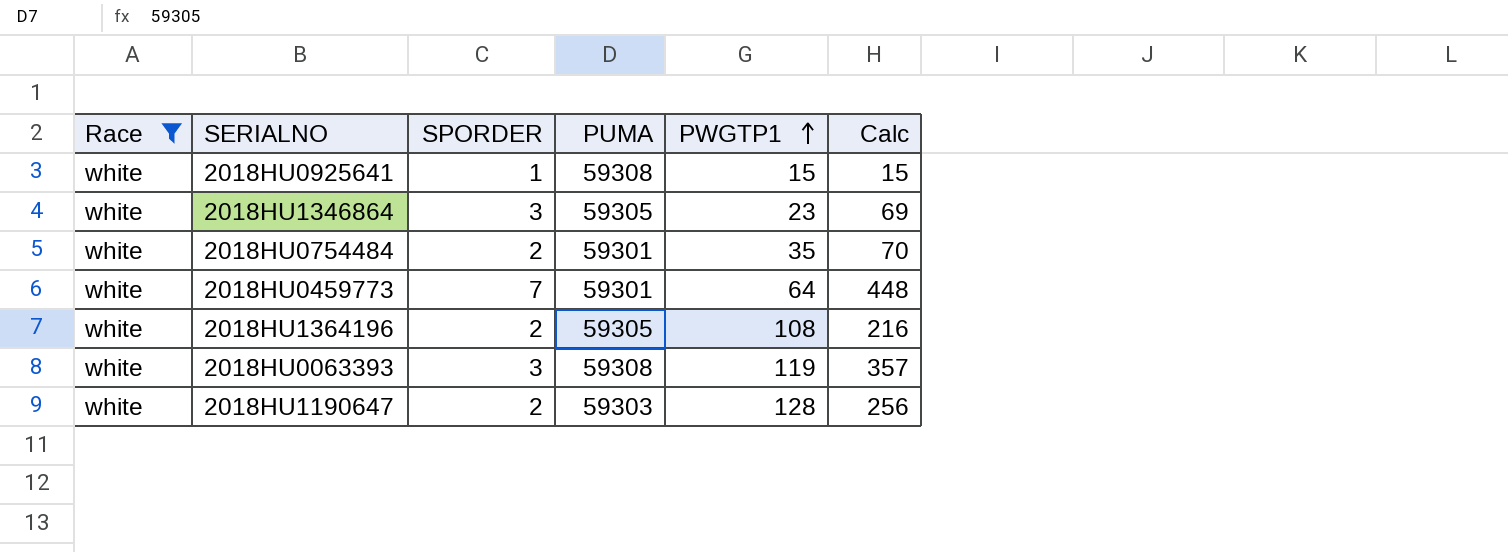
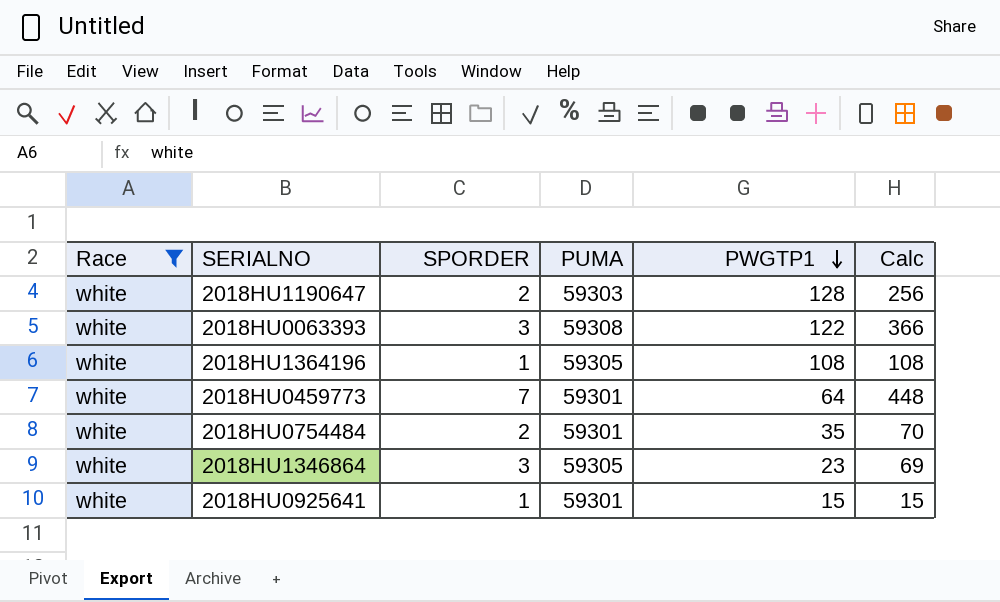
row order: PWGTP1 ascending -> PWGTP1 descending
2018HU0063393 | PWGTP1: 119 -> 122
2018HU0063393 | Calc: 357 -> 366
2018HU1364196 | SPORDER: 2 -> 1
2018HU1364196 | Calc: 216 -> 108
2018HU0925641 | PUMA: 59308 -> 59301

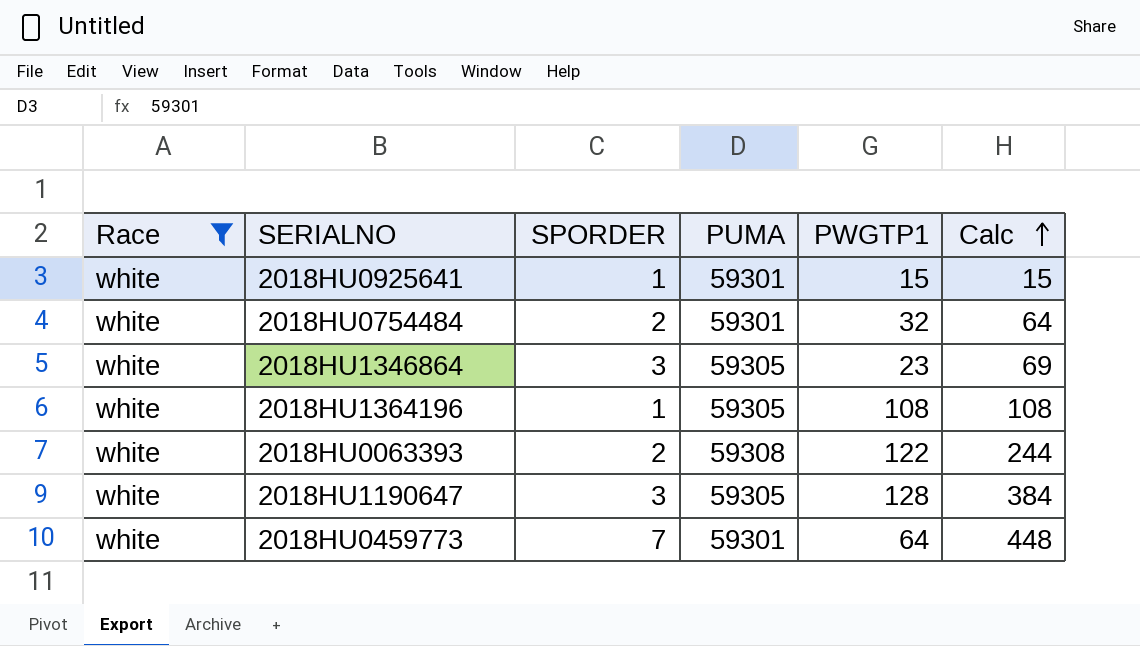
row order: PWGTP1 descending -> Calc ascending
2018HU0754484 | PWGTP1: 35 -> 32
2018HU0754484 | Calc: 70 -> 64
2018HU0063393 | SPORDER: 3 -> 2
2018HU0063393 | Calc: 366 -> 244
2018HU1190647 | SPORDER: 2 -> 3
2018HU1190647 | PUMA: 59303 -> 59305
2018HU1190647 | Calc: 256 -> 384

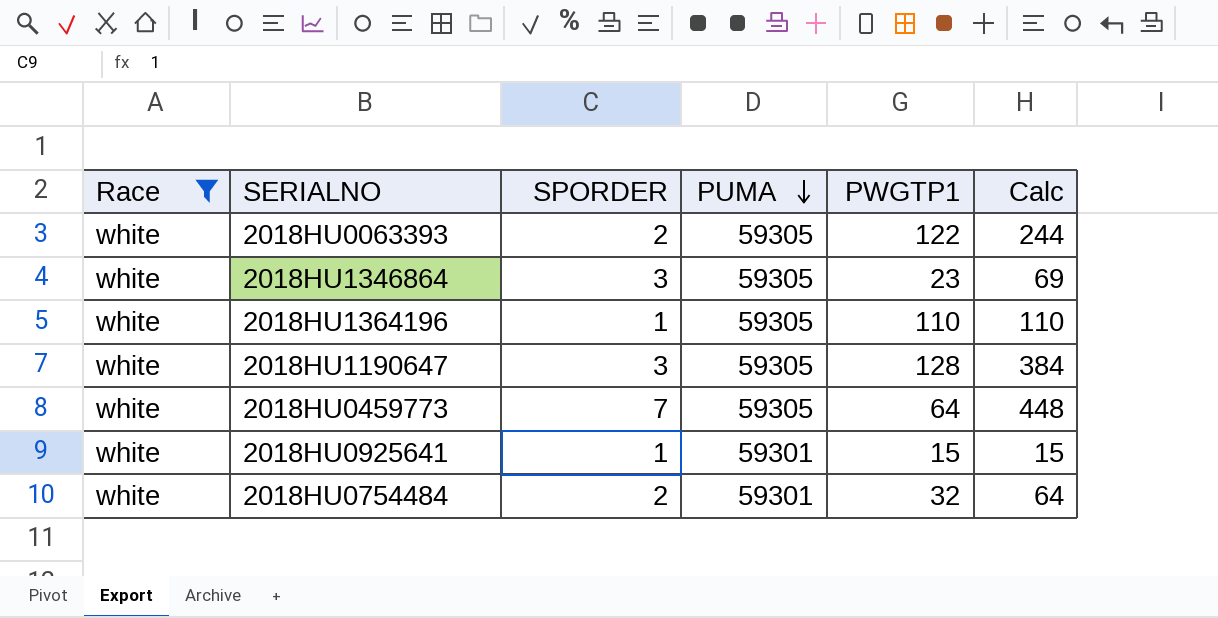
row order: Calc ascending -> PUMA descending
2018HU0063393 | PUMA: 59308 -> 59305
2018HU1364196 | PWGTP1: 108 -> 110
2018HU1364196 | Calc: 108 -> 110
2018HU0459773 | PUMA: 59301 -> 59305

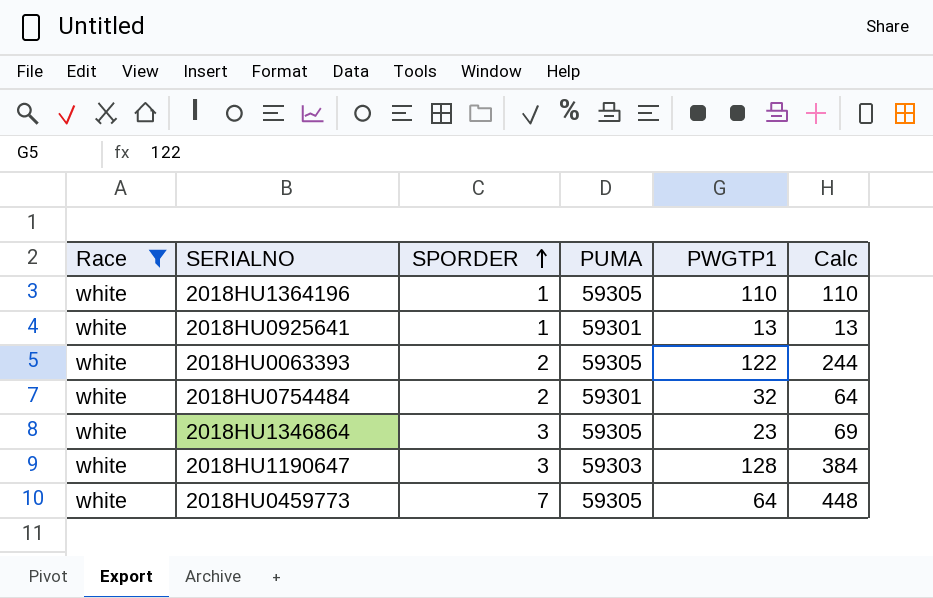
row order: PUMA descending -> SPORDER ascending
2018HU0925641 | PWGTP1: 15 -> 13
2018HU0925641 | Calc: 15 -> 13
2018HU1190647 | PUMA: 59305 -> 59303

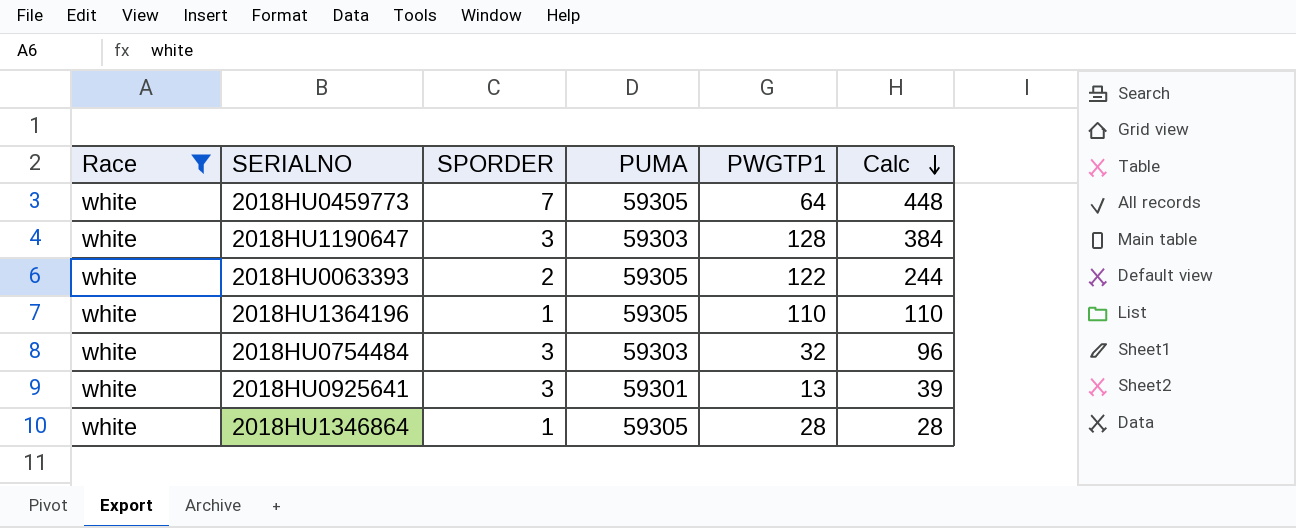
row order: SPORDER ascending -> Calc descending
2018HU0754484 | SPORDER: 2 -> 3
2018HU0754484 | PUMA: 59301 -> 59303
2018HU0754484 | Calc: 64 -> 96
2018HU0925641 | SPORDER: 1 -> 3
2018HU0925641 | Calc: 13 -> 39
2018HU1346864 | SPORDER: 3 -> 1
2018HU1346864 | PWGTP1: 23 -> 28
2018HU1346864 | Calc: 69 -> 28

